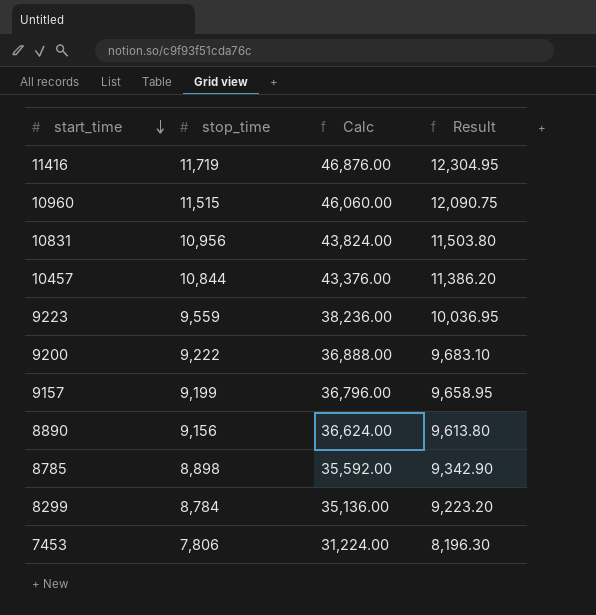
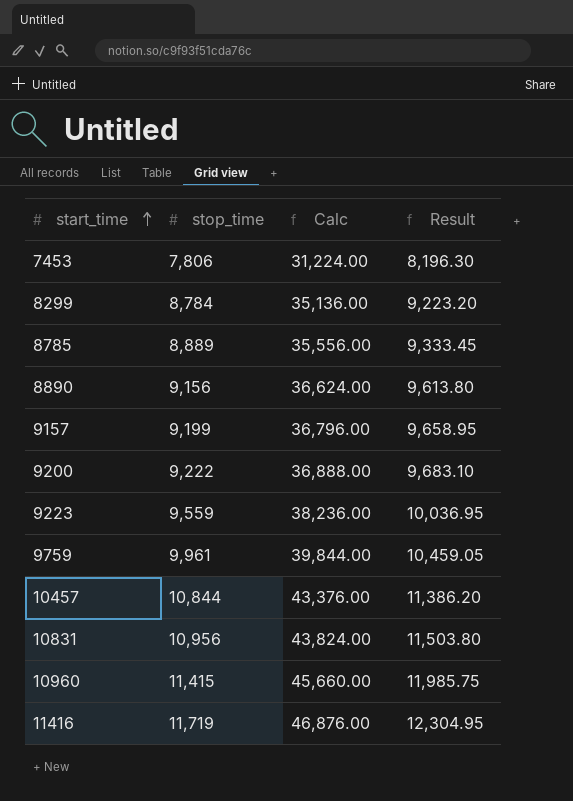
row order: start_time descending -> start_time ascending
8785 | stop_time: 8,898 -> 8,889
8785 | Calc: 35,592.00 -> 35,556.00
8785 | Result: 9,342.90 -> 9,333.45
row 9759: none -> 9,961 | 39,844.00 | 10,459.05
10960 | stop_time: 11,515 -> 11,415
10960 | Calc: 46,060.00 -> 45,660.00
10960 | Result: 12,090.75 -> 11,985.75

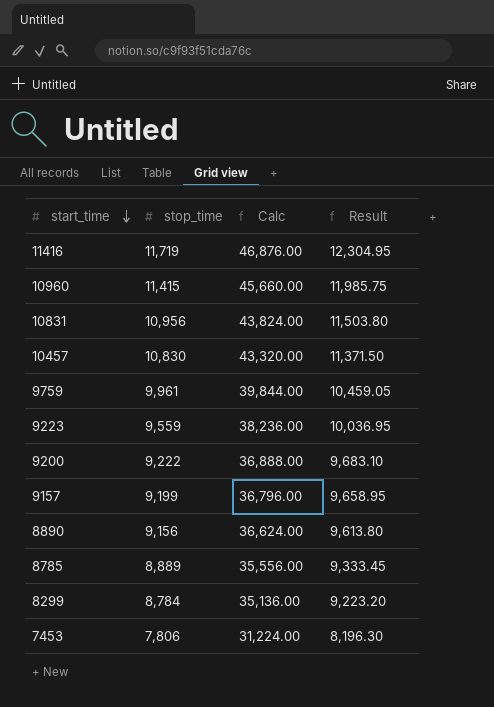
row order: start_time ascending -> start_time descending
10457 | stop_time: 10,844 -> 10,830
10457 | Calc: 43,376.00 -> 43,320.00
10457 | Result: 11,386.20 -> 11,371.50

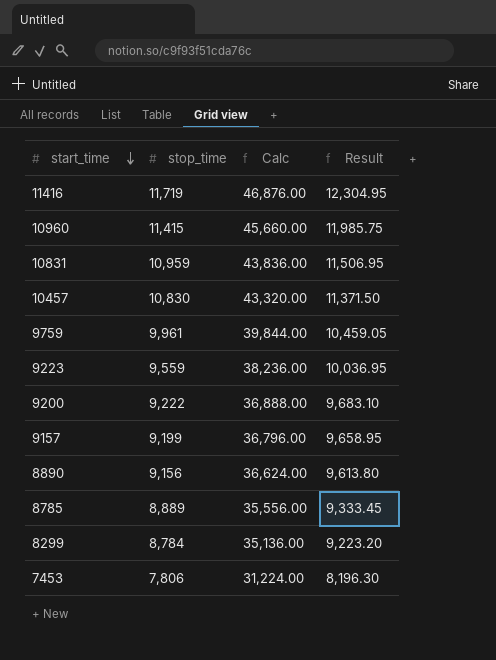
10831 | stop_time: 10,956 -> 10,959
10831 | Calc: 43,824.00 -> 43,836.00
10831 | Result: 11,503.80 -> 11,506.95

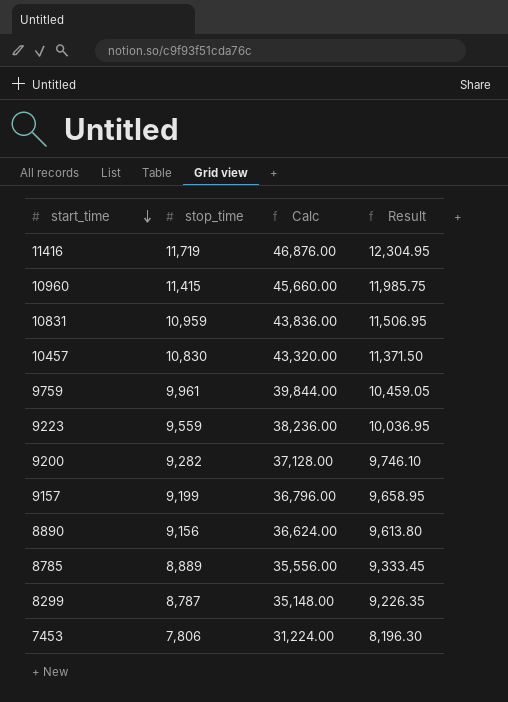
9200 | stop_time: 9,222 -> 9,282
9200 | Calc: 36,888.00 -> 37,128.00
9200 | Result: 9,683.10 -> 9,746.10
8299 | stop_time: 8,784 -> 8,787
8299 | Calc: 35,136.00 -> 35,148.00
8299 | Result: 9,223.20 -> 9,226.35

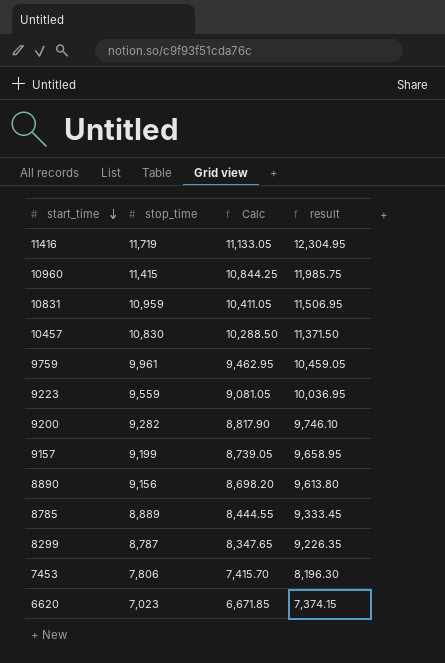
column Calc | formula: [stop_time] * 4 -> [stop_time] * 0.95
column name: Result -> result
row 6620: none -> 7,023 | 6,671.85 | 7,374.15

